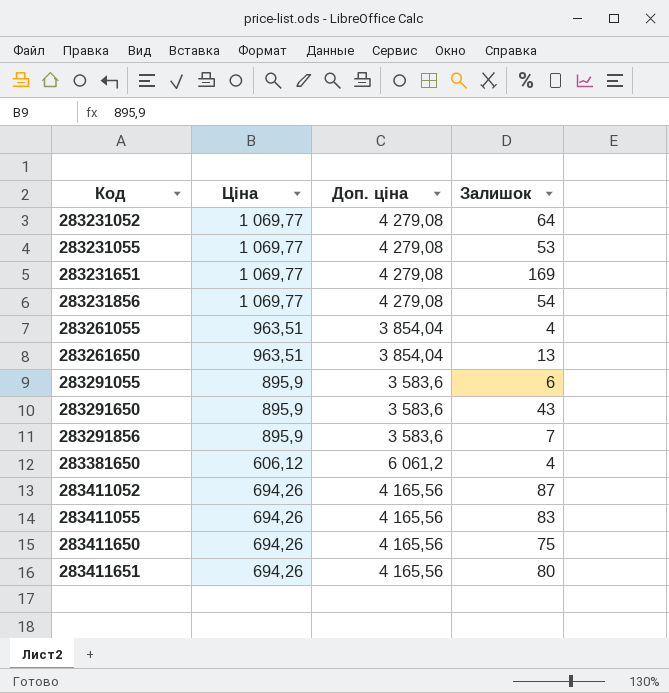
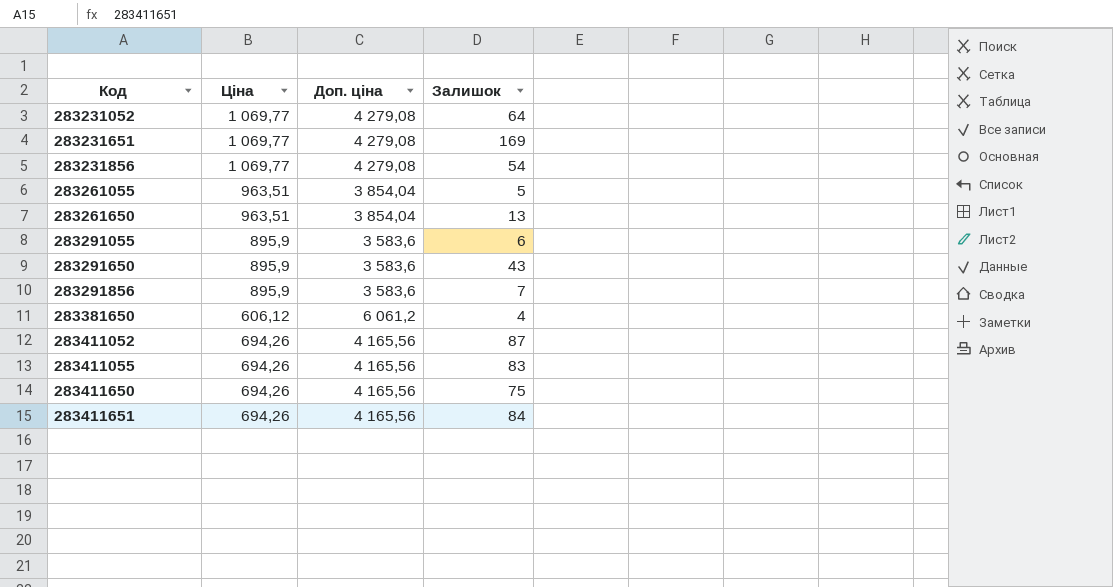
row 283231055: 1 069,77 | 4 279,08 | 53 -> none
283261055 | Залишок: 4 -> 5
283411651 | Залишок: 80 -> 84

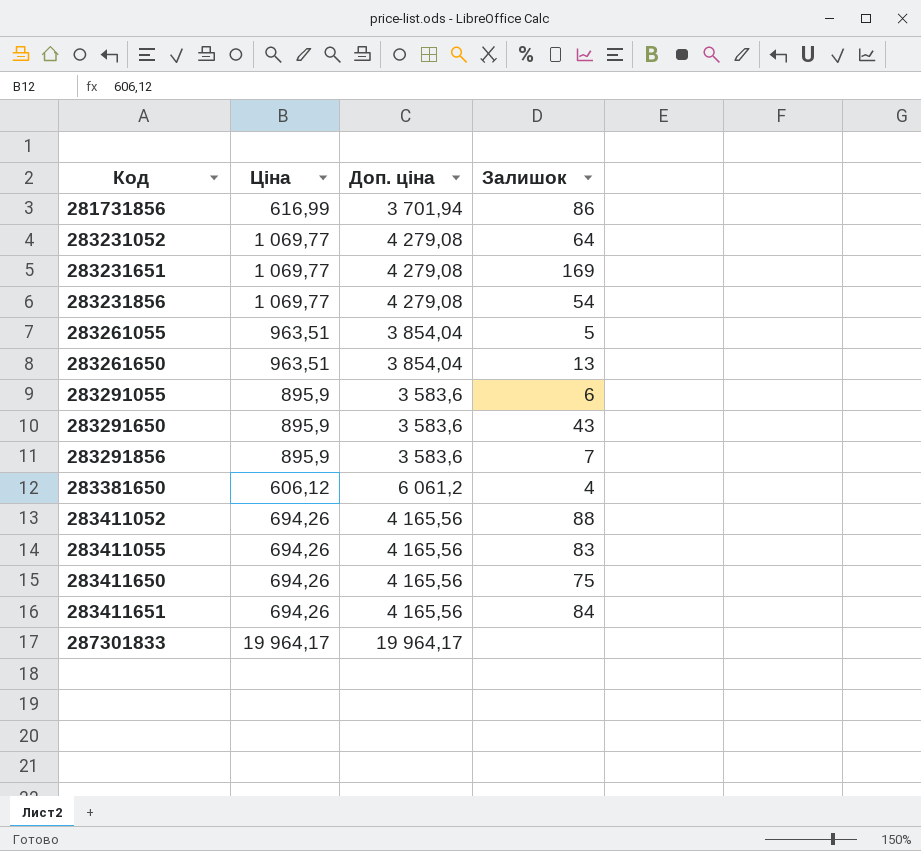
row 281731856: none -> 616,99 | 3 701,94 | 86
283411052 | Залишок: 87 -> 88
row 287301833: none -> 19 964,17 | 19 964,17 | none

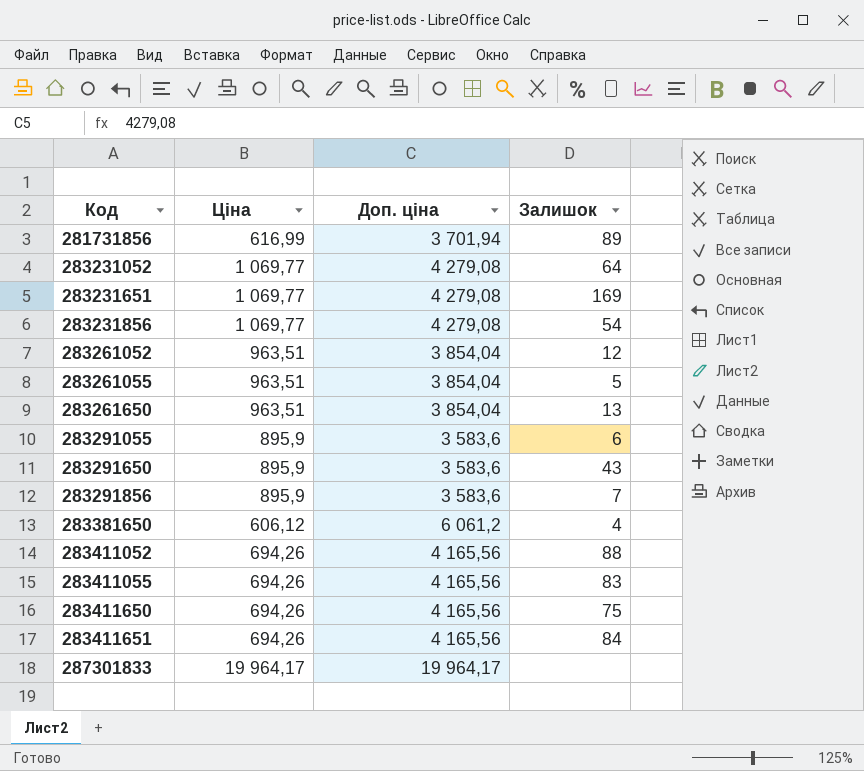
281731856 | Залишок: 86 -> 89
row 283261052: none -> 963,51 | 3 854,04 | 12

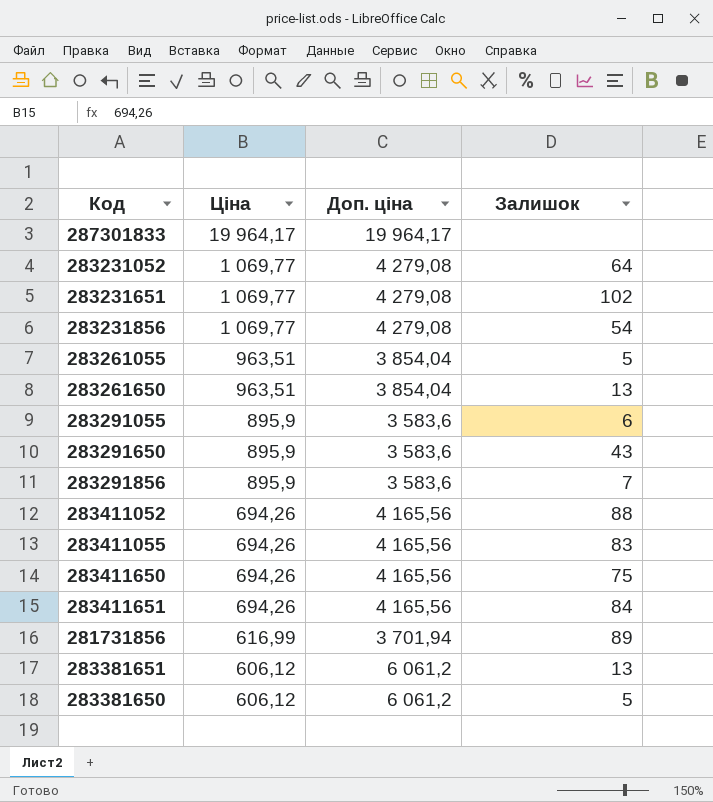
row order: Код ascending -> Ціна descending
row 283261052: 963,51 | 3 854,04 | 12 -> none
283231651 | Залишок: 169 -> 102
row 283381651: none -> 606,12 | 6 061,2 | 13
283381650 | Залишок: 4 -> 5

